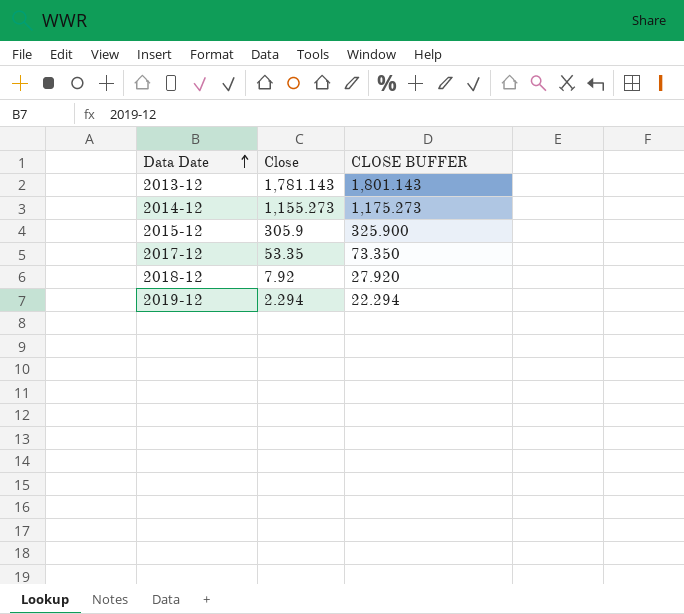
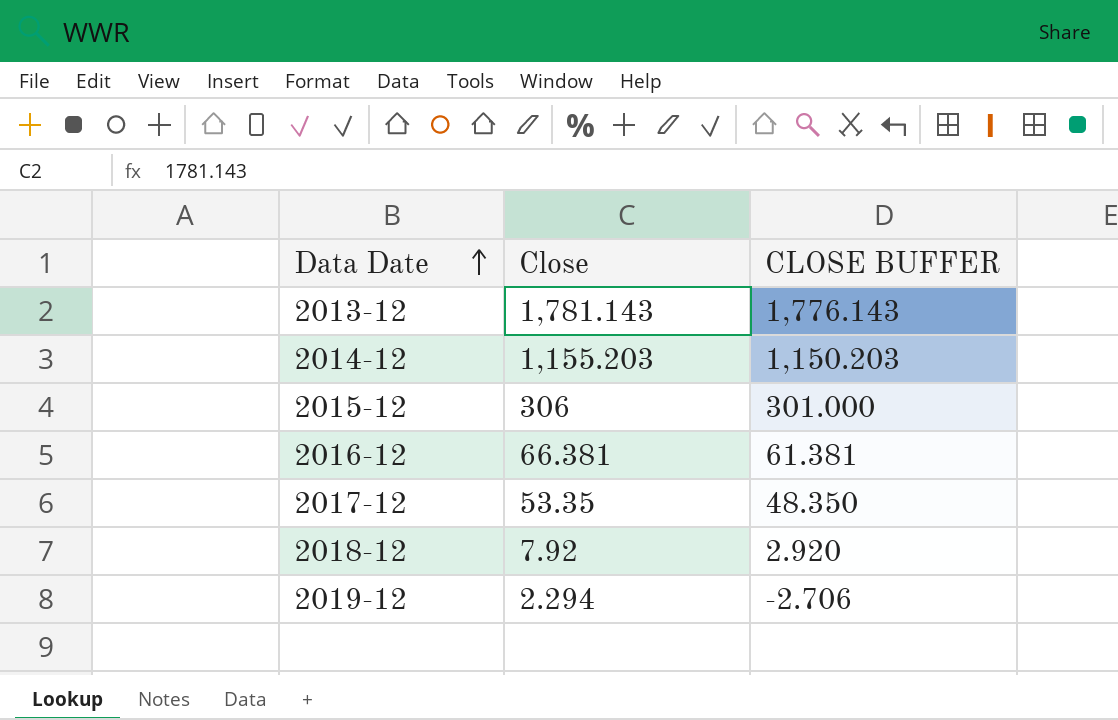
column CLOSE BUFFER | formula: [Close] + 20 -> [Close] - 5
2014-12 | Close: 1,155.273 -> 1,155.203
2015-12 | Close: 305.9 -> 306
row 2016-12: none -> 66.381 | 61.381

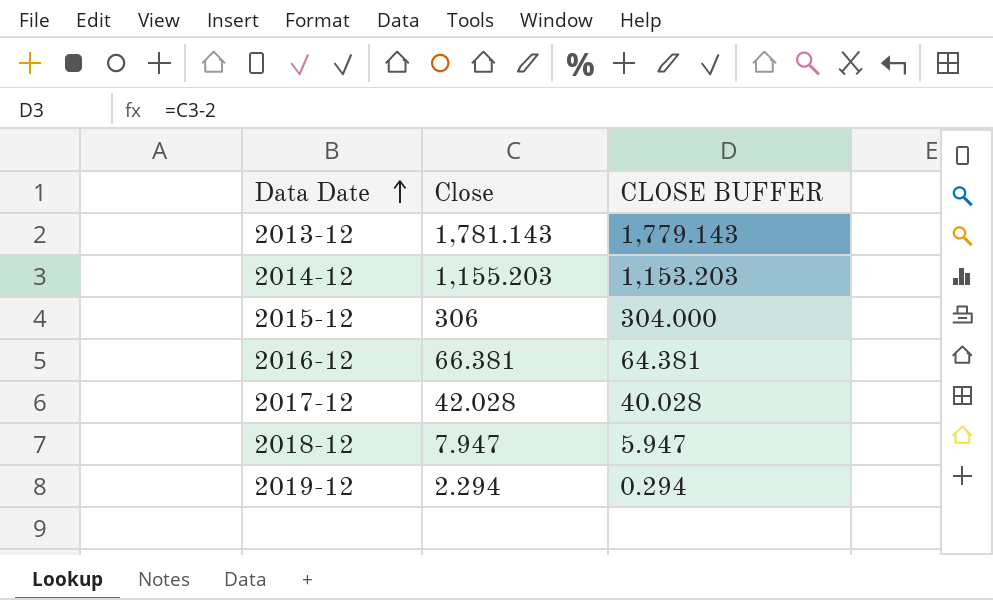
column CLOSE BUFFER | formula: [Close] - 5 -> [Close] - 2
2017-12 | Close: 53.35 -> 42.028
2018-12 | Close: 7.92 -> 7.947

